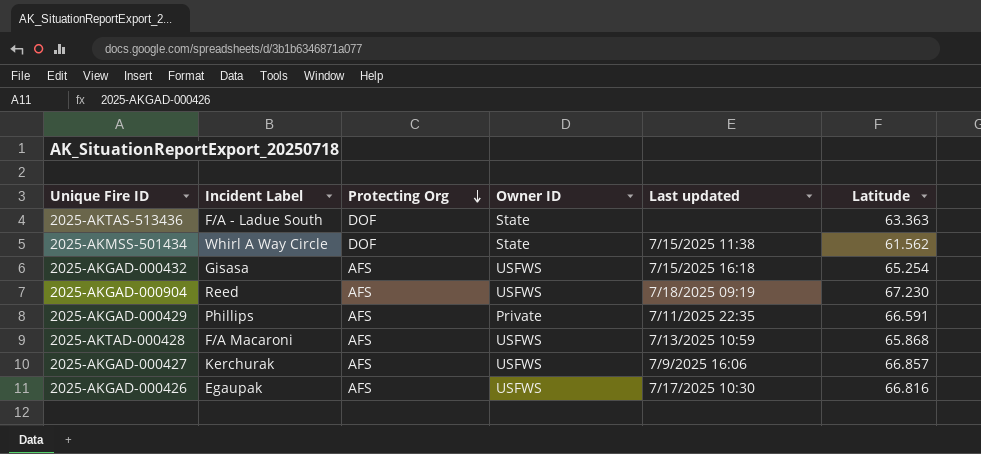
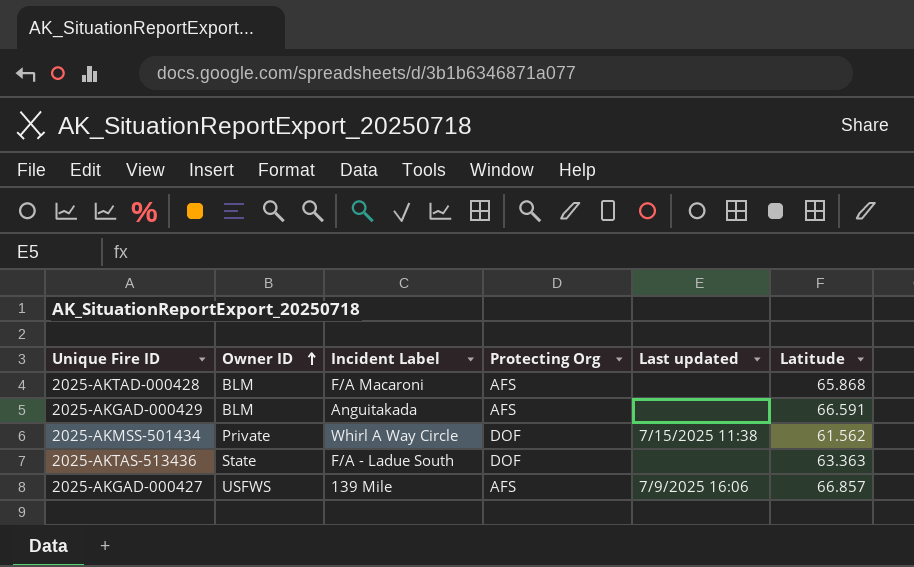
row order: Protecting Org descending -> Owner ID ascending
column Owner ID | position: 4 -> 2
row 2025-AKGAD-000432: Gisasa | AFS | USFWS | 7/15/2025 16:18 | 65.254 -> none
row 2025-AKGAD-000904: Reed | AFS | USFWS | 7/18/2025 09:19 | 67.230 -> none
row 2025-AKGAD-000426: Egaupak | AFS | USFWS | 7/17/2025 10:30 | 66.816 -> none
2025-AKTAD-000428 | Owner ID: USFWS -> BLM
2025-AKTAD-000428 | Last updated: 7/13/2025 10:59 -> none
2025-AKGAD-000429 | Owner ID: Private -> BLM
2025-AKGAD-000429 | Incident Label: Phillips -> Anguitakada
2025-AKGAD-000429 | Last updated: 7/11/2025 22:35 -> none
2025-AKMSS-501434 | Owner ID: State -> Private
2025-AKGAD-000427 | Incident Label: Kerchurak -> 139 Mile

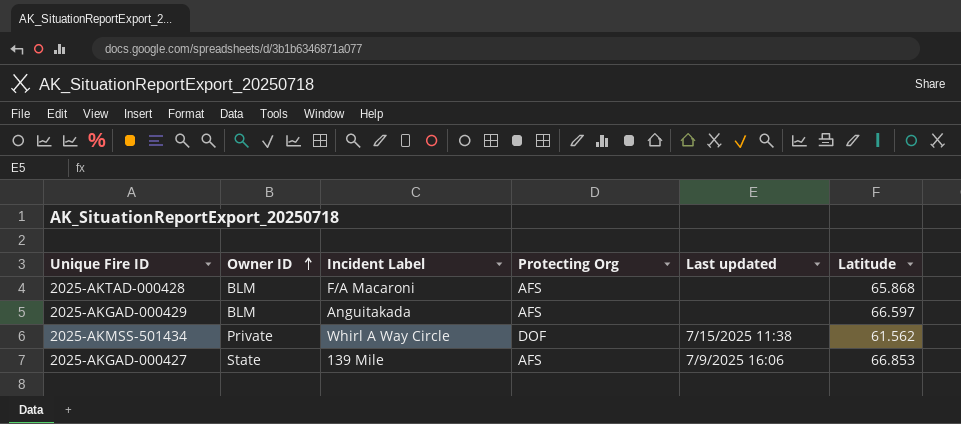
row 2025-AKTAS-513436: State | F/A - Ladue South | DOF | none | 63.363 -> none
2025-AKGAD-000429 | Latitude: 66.591 -> 66.597
2025-AKGAD-000427 | Owner ID: USFWS -> State
2025-AKGAD-000427 | Latitude: 66.857 -> 66.853

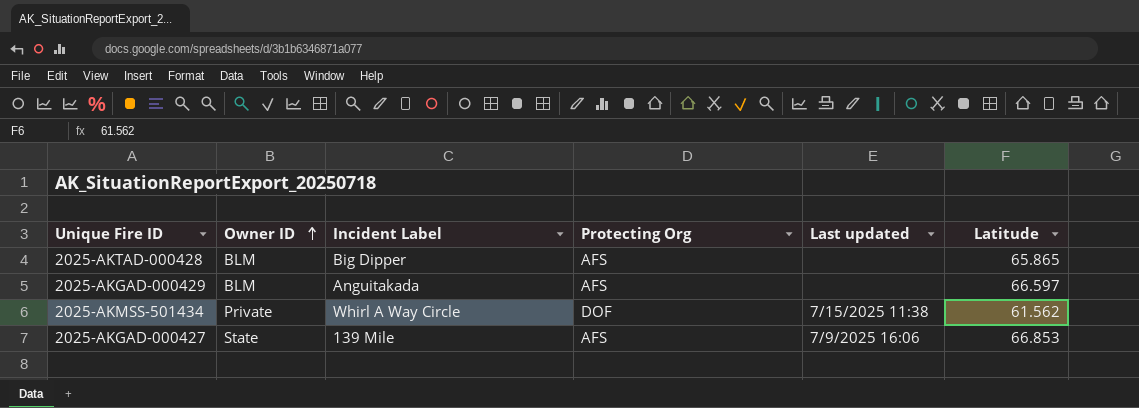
2025-AKTAD-000428 | Incident Label: F/A Macaroni -> Big Dipper
2025-AKTAD-000428 | Latitude: 65.868 -> 65.865

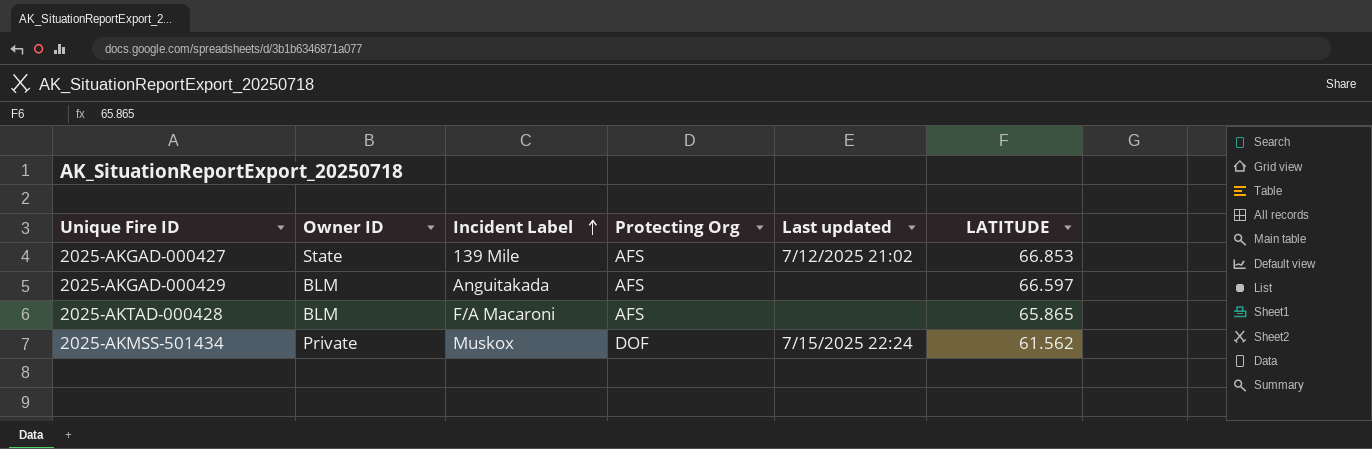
row order: Owner ID ascending -> Incident Label ascending
column name: Latitude -> LATITUDE
2025-AKGAD-000427 | Last updated: 7/9/2025 16:06 -> 7/12/2025 21:02
2025-AKTAD-000428 | Incident Label: Big Dipper -> F/A Macaroni
2025-AKMSS-501434 | Incident Label: Whirl A Way Circle -> Muskox
2025-AKMSS-501434 | Last updated: 7/15/2025 11:38 -> 7/15/2025 22:24

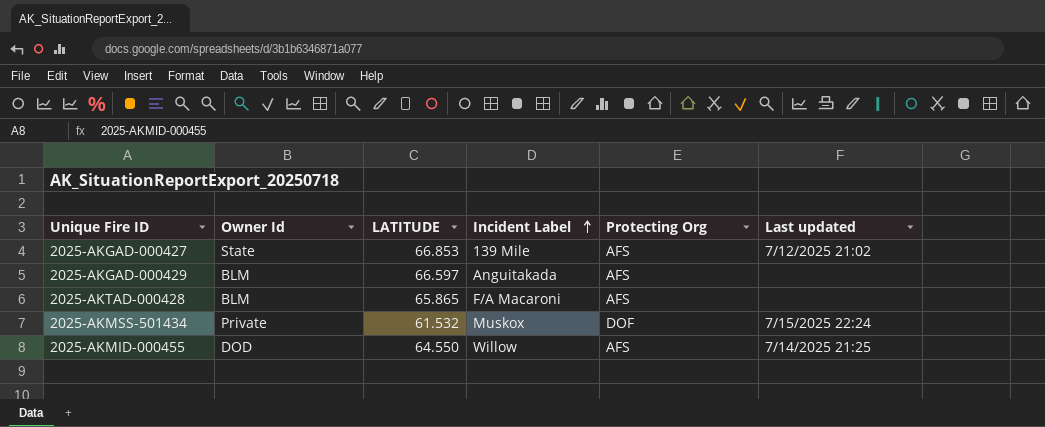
column name: Owner ID -> Owner Id
column LATITUDE | position: 6 -> 3
2025-AKMSS-501434 | LATITUDE: 61.562 -> 61.532
row 2025-AKMID-000455: none -> DOD | 64.550 | Willow | AFS | 7/14/2025 21:25

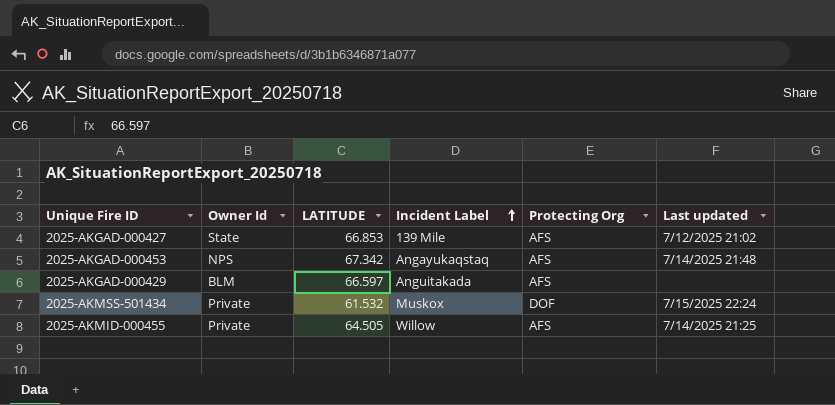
row 2025-AKTAD-000428: BLM | 65.865 | F/A Macaroni | AFS | none -> none
row 2025-AKGAD-000453: none -> NPS | 67.342 | Angayukaqstaq | AFS | 7/14/2025 21:48
2025-AKMID-000455 | Owner Id: DOD -> Private
2025-AKMID-000455 | LATITUDE: 64.550 -> 64.505

